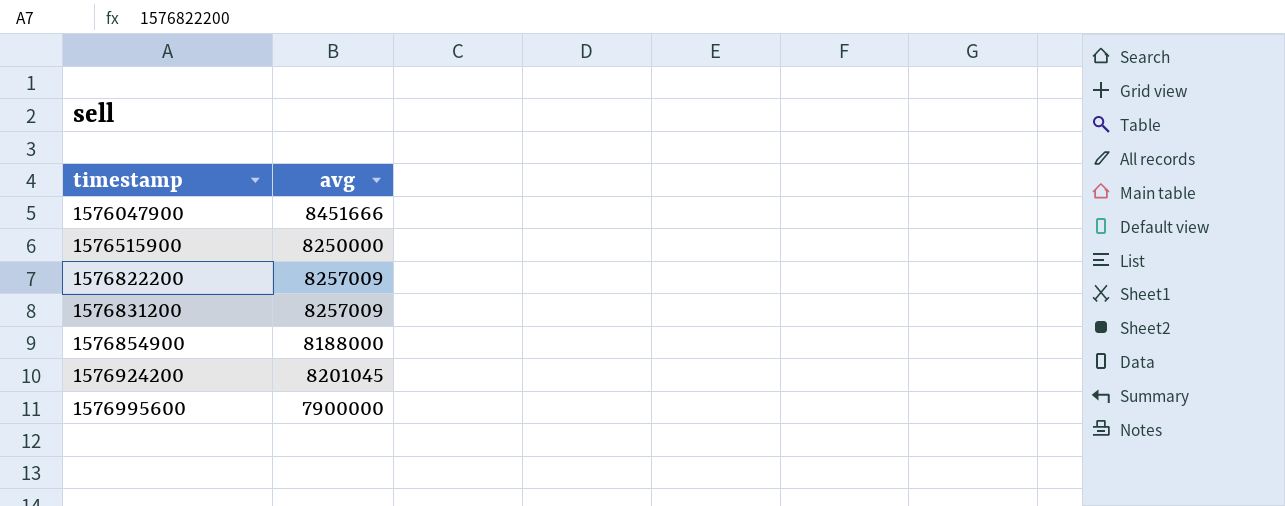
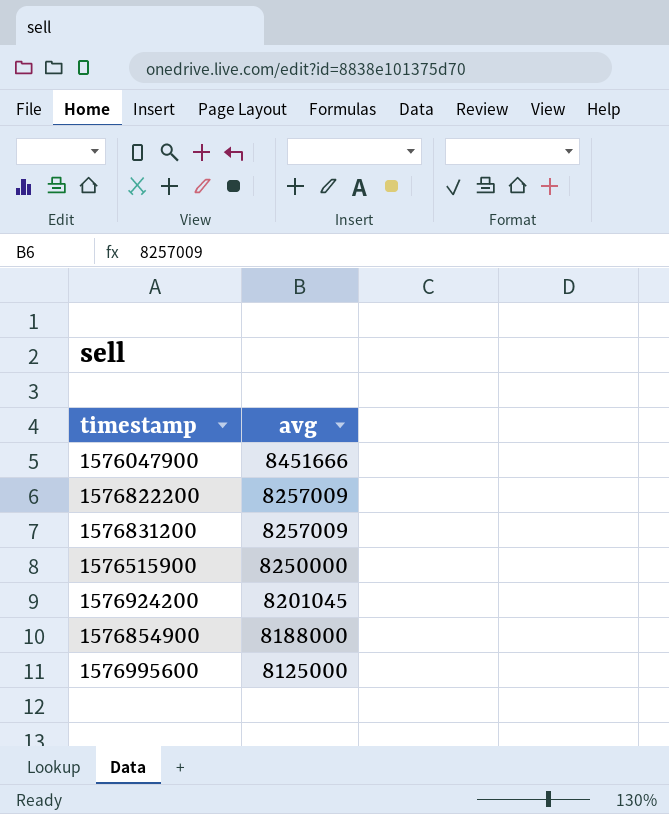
row order: timestamp ascending -> avg descending
1576995600 | avg: 7900000 -> 8125000

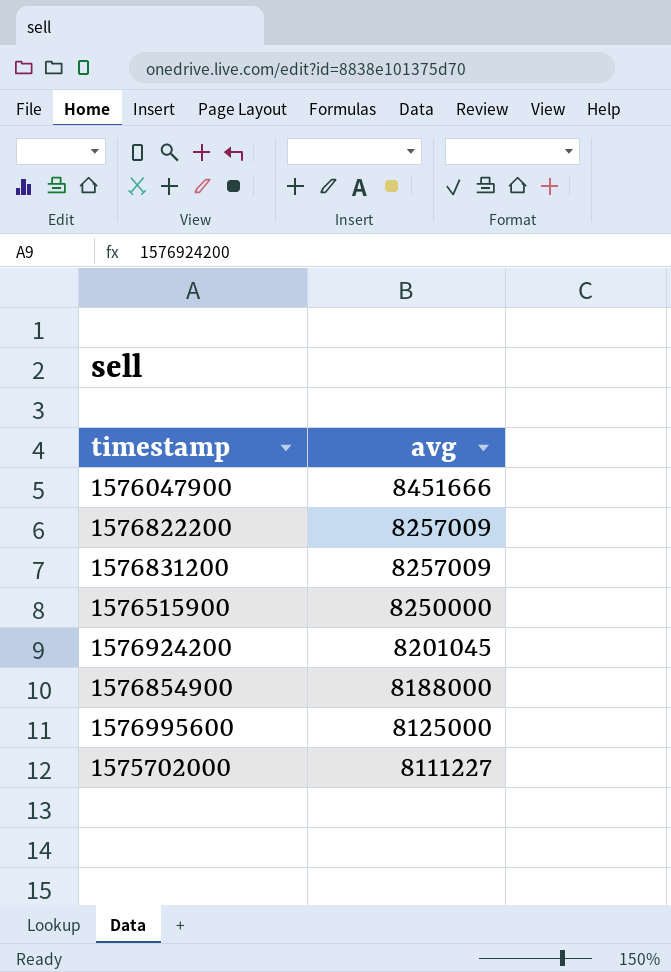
row 1575702000: none -> 8111227

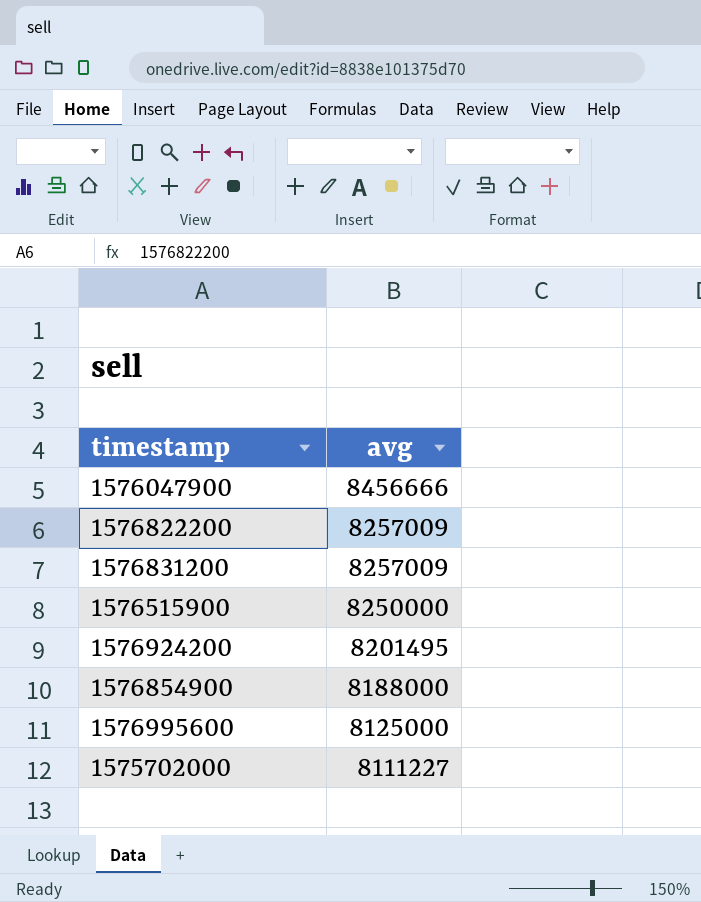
1576047900 | avg: 8451666 -> 8456666
1576924200 | avg: 8201045 -> 8201495

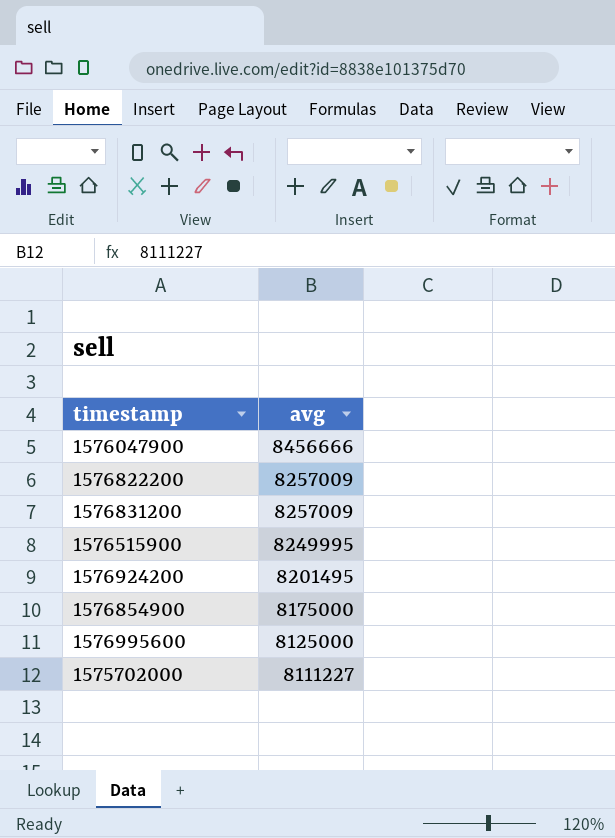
1576515900 | avg: 8250000 -> 8249995
1576854900 | avg: 8188000 -> 8175000

